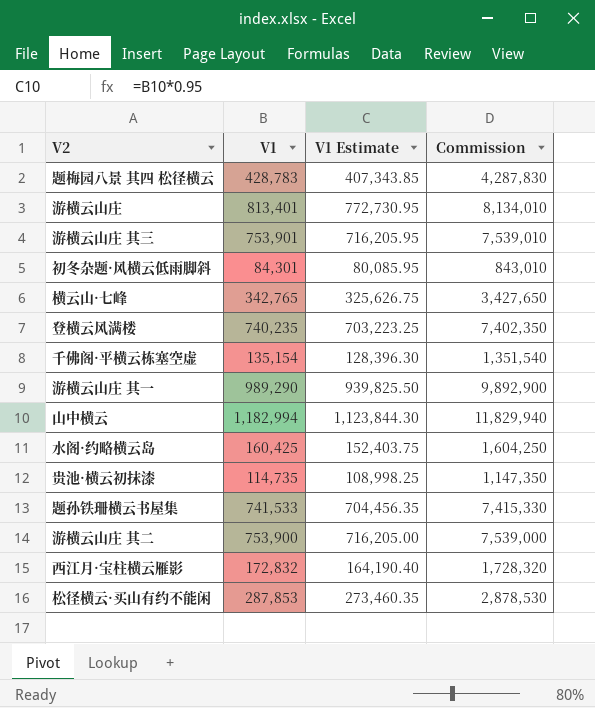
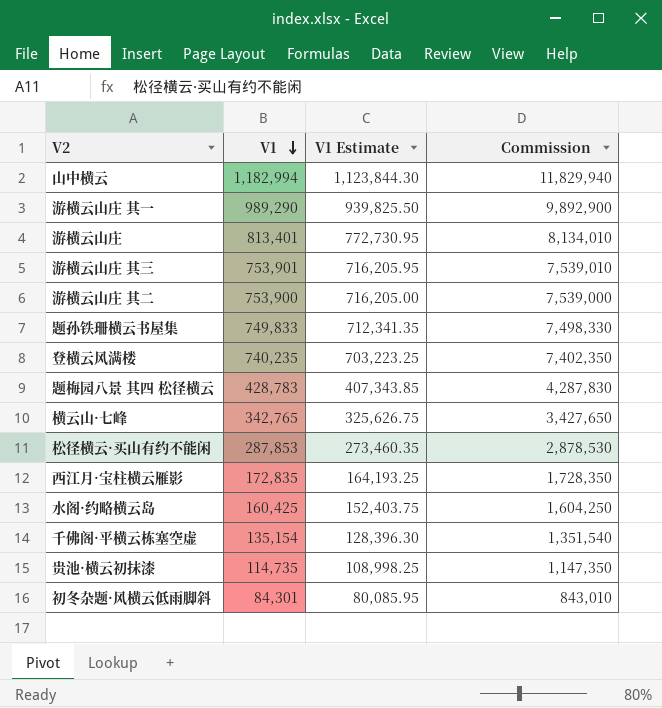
row order: none -> V1 descending
题孙铁珊横云书屋集 | V1: 741,533 -> 749,833
题孙铁珊横云书屋集 | V1 Estimate: 704,456.35 -> 712,341.35
题孙铁珊横云书屋集 | Commission: 7,415,330 -> 7,498,330
西江月·宝柱横云雁影 | V1: 172,832 -> 172,835
西江月·宝柱横云雁影 | V1 Estimate: 164,190.40 -> 164,193.25
西江月·宝柱横云雁影 | Commission: 1,728,320 -> 1,728,350

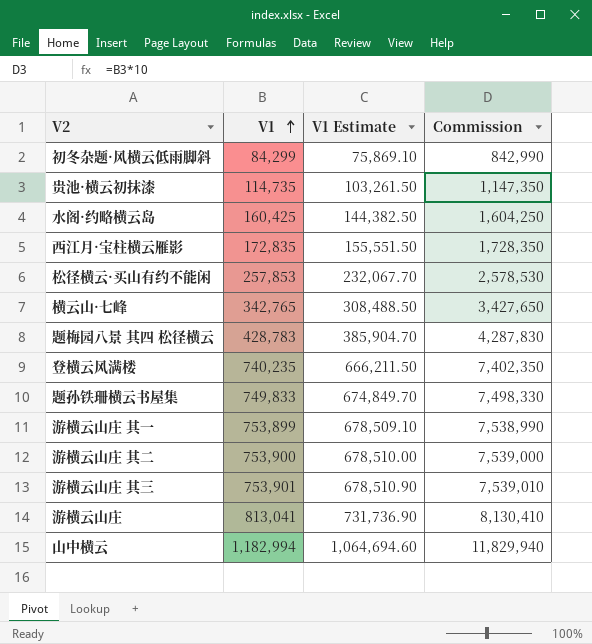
row order: V1 descending -> V1 ascending
column V1 Estimate | formula: [V1] * 0.95 -> [V1] * 0.9
row 千佛阁·平横云栋塞空虚: 135,154 | 128,396.30 | 1,351,540 -> none
初冬杂题·风横云低雨脚斜 | V1: 84,301 -> 84,299
初冬杂题·风横云低雨脚斜 | Commission: 843,010 -> 842,990
松径横云·买山有约不能闲 | V1: 287,853 -> 257,853
松径横云·买山有约不能闲 | Commission: 2,878,530 -> 2,578,530
游横云山庄 其一 | V1: 989,290 -> 753,899
游横云山庄 其一 | Commission: 9,892,900 -> 7,538,990
游横云山庄 | V1: 813,401 -> 813,041
游横云山庄 | Commission: 8,134,010 -> 8,130,410

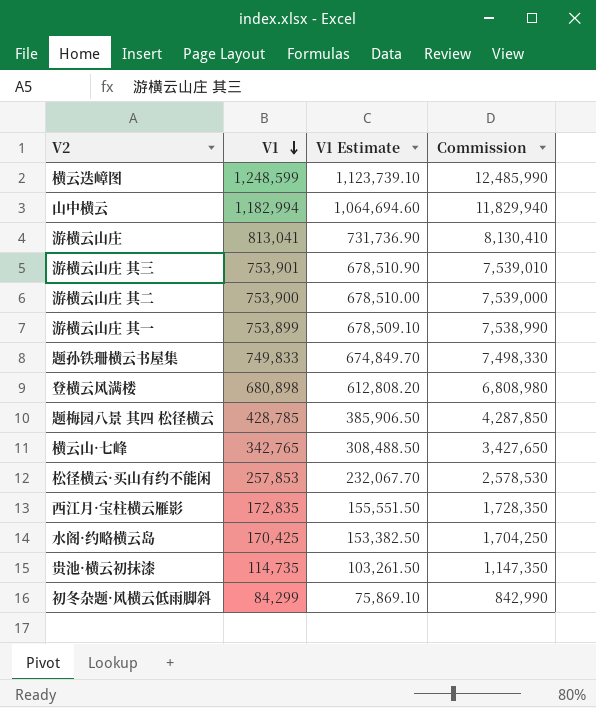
row order: V1 ascending -> V1 descending
row 横云迭嶂图: none -> 1,248,599 | 1,123,739.10 | 12,485,990
登横云风满楼 | V1: 740,235 -> 680,898
登横云风满楼 | V1 Estimate: 666,211.50 -> 612,808.20
登横云风满楼 | Commission: 7,402,350 -> 6,808,980
题梅园八景 其四 松径横云 | V1: 428,783 -> 428,785
题梅园八景 其四 松径横云 | V1 Estimate: 385,904.70 -> 385,906.50
题梅园八景 其四 松径横云 | Commission: 4,287,830 -> 4,287,850
水阁·约略横云岛 | V1: 160,425 -> 170,425
水阁·约略横云岛 | V1 Estimate: 144,382.50 -> 153,382.50
水阁·约略横云岛 | Commission: 1,604,250 -> 1,704,250

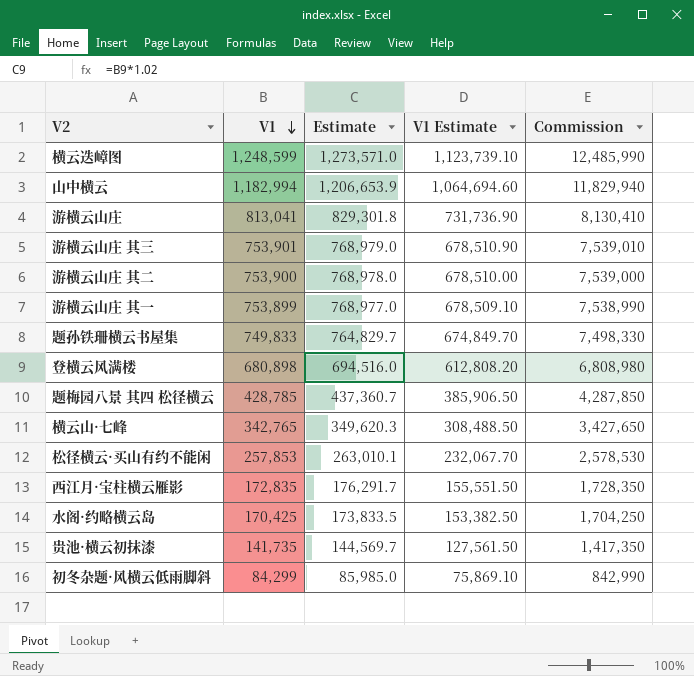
column Estimate | formula: none -> [V1] * 1.02
贵池·横云初抹漆 | V1: 114,735 -> 141,735
贵池·横云初抹漆 | V1 Estimate: 103,261.50 -> 127,561.50
贵池·横云初抹漆 | Commission: 1,147,350 -> 1,417,350

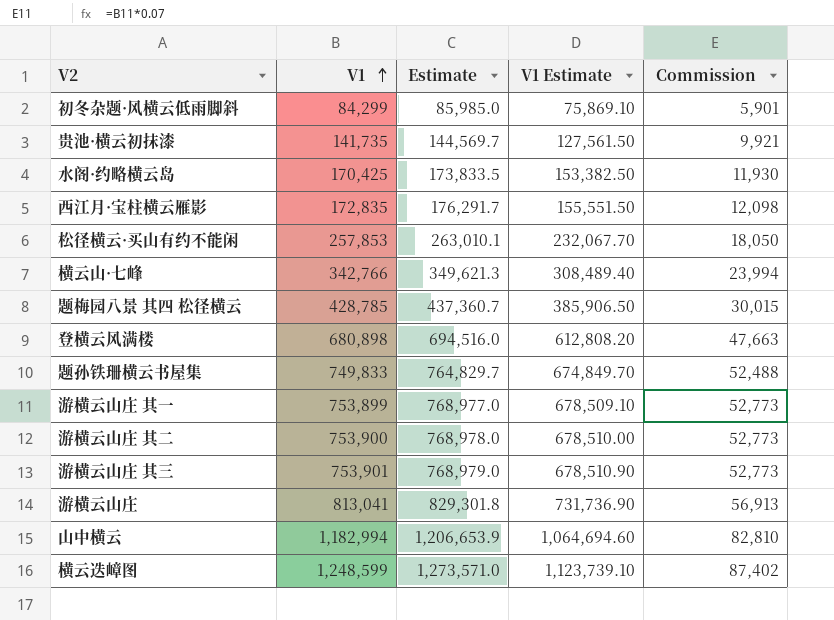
row order: V1 descending -> V1 ascending
column Commission | formula: [V1] * 10 -> [V1] * 0.07
横云山·七峰 | V1: 342,765 -> 342,766
横云山·七峰 | Estimate: 349,620.3 -> 349,621.3
横云山·七峰 | V1 Estimate: 308,488.50 -> 308,489.40

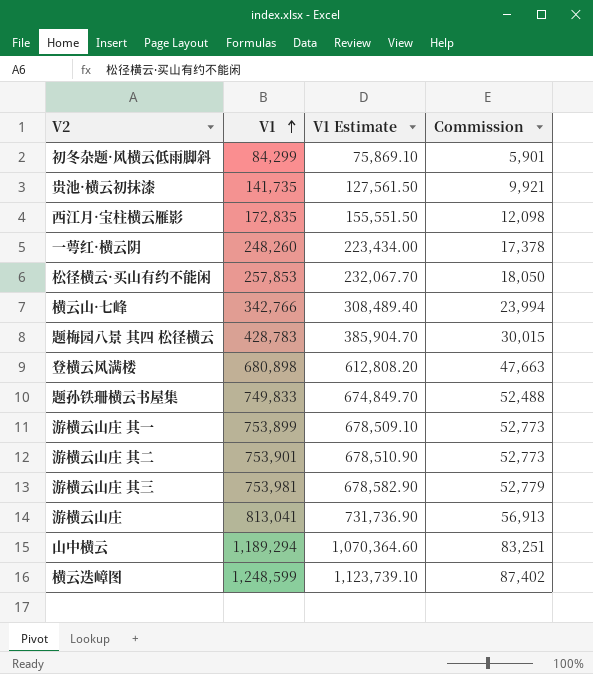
column Estimate | formula: [V1] * 1.02 -> none
row 水阁·约略横云岛: 170,425 | 173,833.5 | 153,382.50 | 11,930 -> none
row 一萼红·横云阴: none -> 248,260 | 223,434.00 | 17,378
题梅园八景 其四 松径横云 | V1: 428,785 -> 428,783
题梅园八景 其四 松径横云 | V1 Estimate: 385,906.50 -> 385,904.70
游横云山庄 其二 | V1: 753,900 -> 753,901
游横云山庄 其二 | V1 Estimate: 678,510.00 -> 678,510.90
游横云山庄 其三 | V1: 753,901 -> 753,981
游横云山庄 其三 | V1 Estimate: 678,510.90 -> 678,582.90
游横云山庄 其三 | Commission: 52,773 -> 52,779
山中横云 | V1: 1,182,994 -> 1,189,294
山中横云 | V1 Estimate: 1,064,694.60 -> 1,070,364.60
山中横云 | Commission: 82,810 -> 83,251

